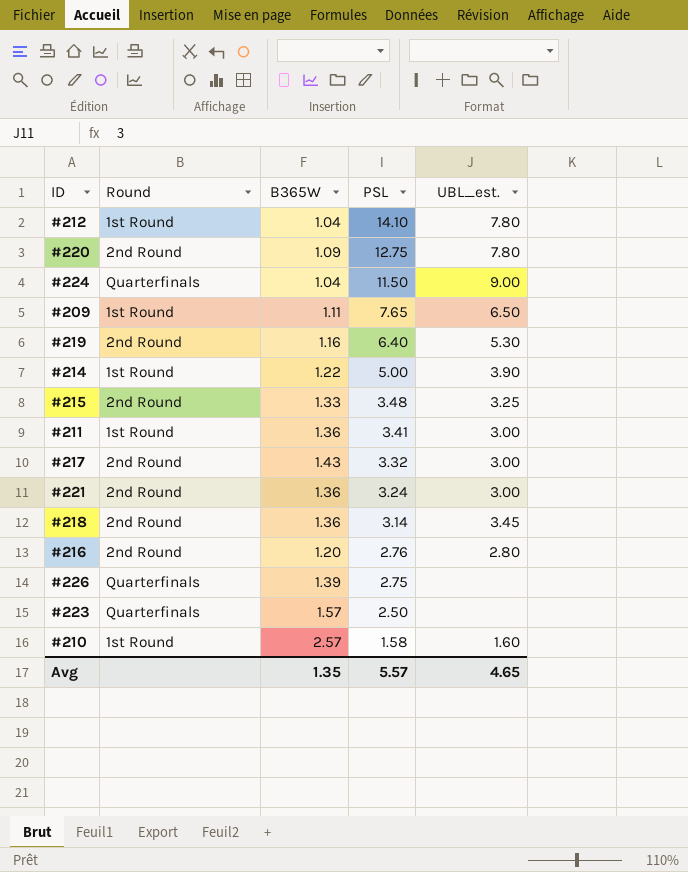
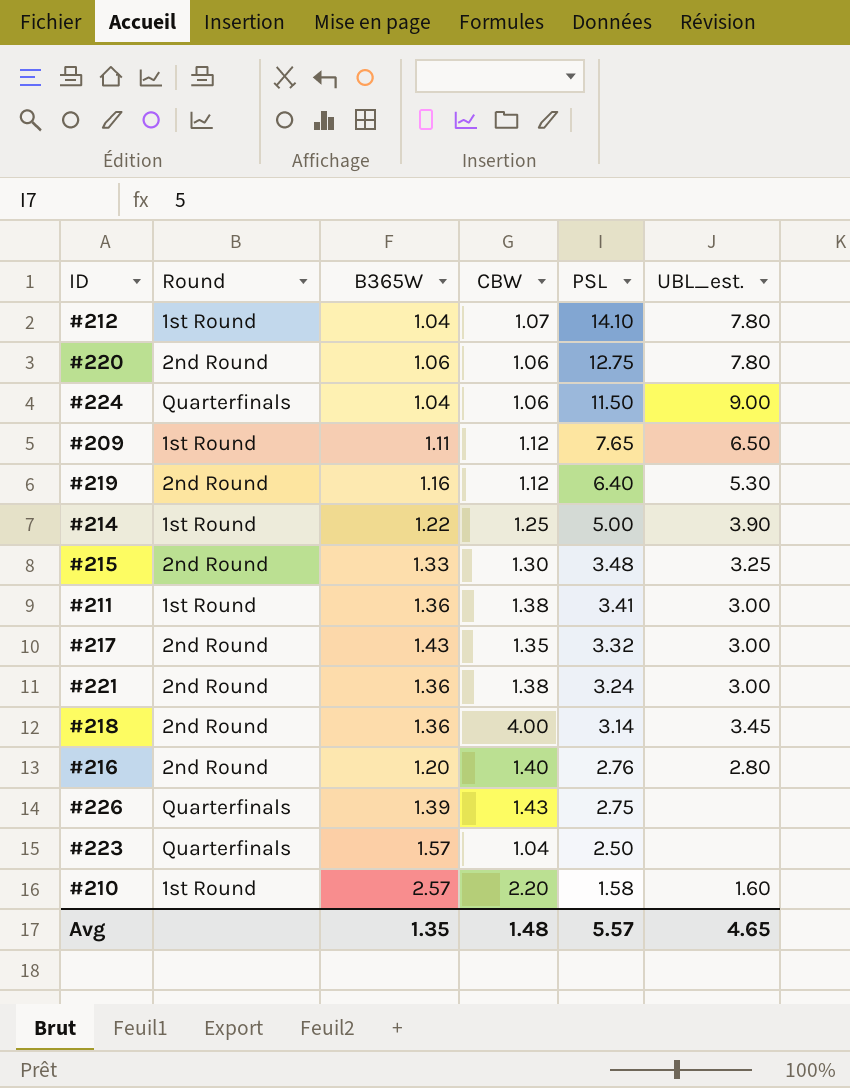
column CBW | position: none -> 4
#220 | B365W: 1.09 -> 1.06

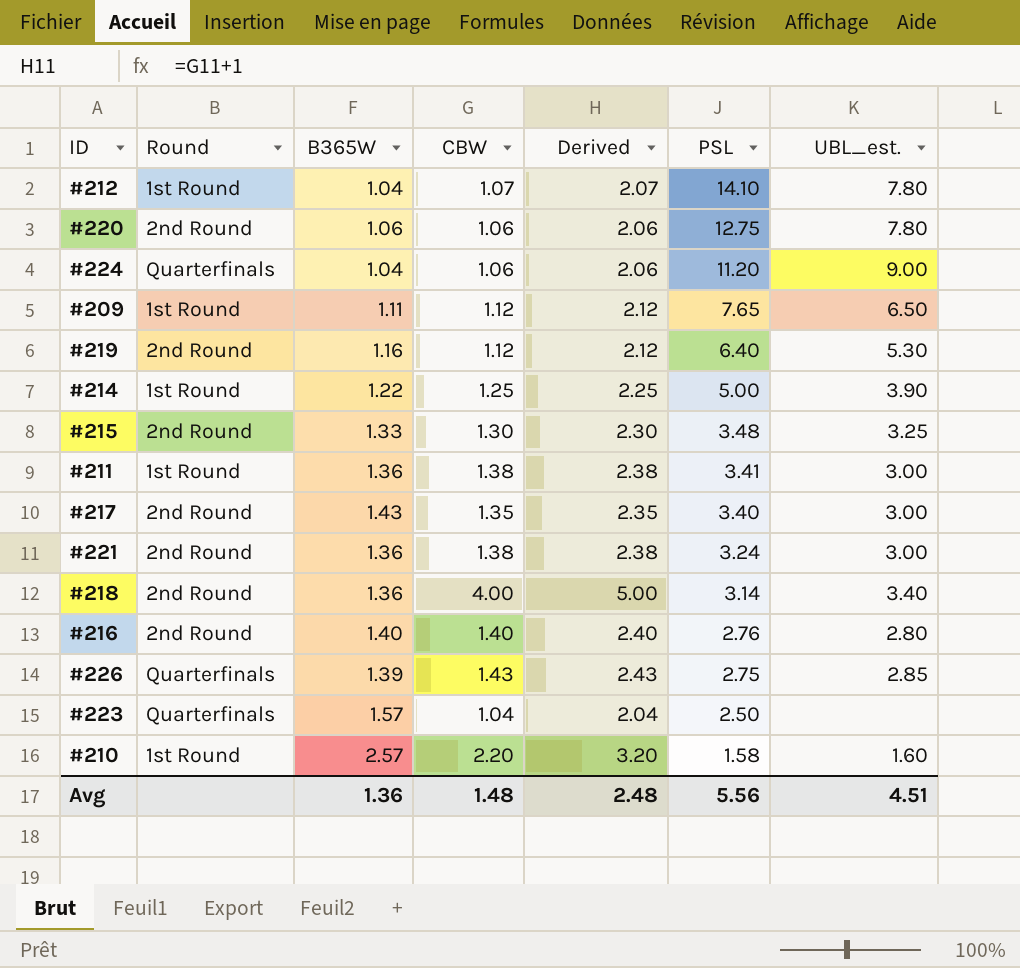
column Derived | formula: none -> [CBW] + 1
#224 | PSL: 11.50 -> 11.20
#217 | PSL: 3.32 -> 3.40
#218 | UBL_est.: 3.45 -> 3.40
#216 | B365W: 1.20 -> 1.40
#226 | UBL_est.: none -> 2.85
Avg | B365W: 1.35 -> 1.36
Avg | PSL: 5.57 -> 5.56
Avg | UBL_est.: 4.65 -> 4.51

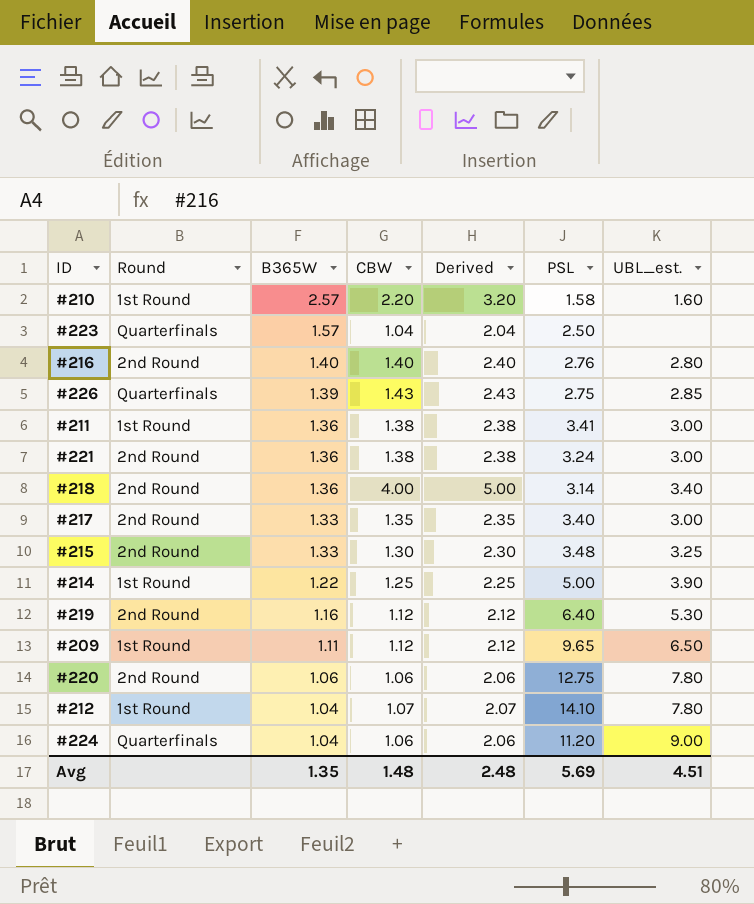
row order: PSL descending -> B365W descending
#217 | B365W: 1.43 -> 1.33
#209 | PSL: 7.65 -> 9.65
Avg | B365W: 1.36 -> 1.35
Avg | PSL: 5.56 -> 5.69

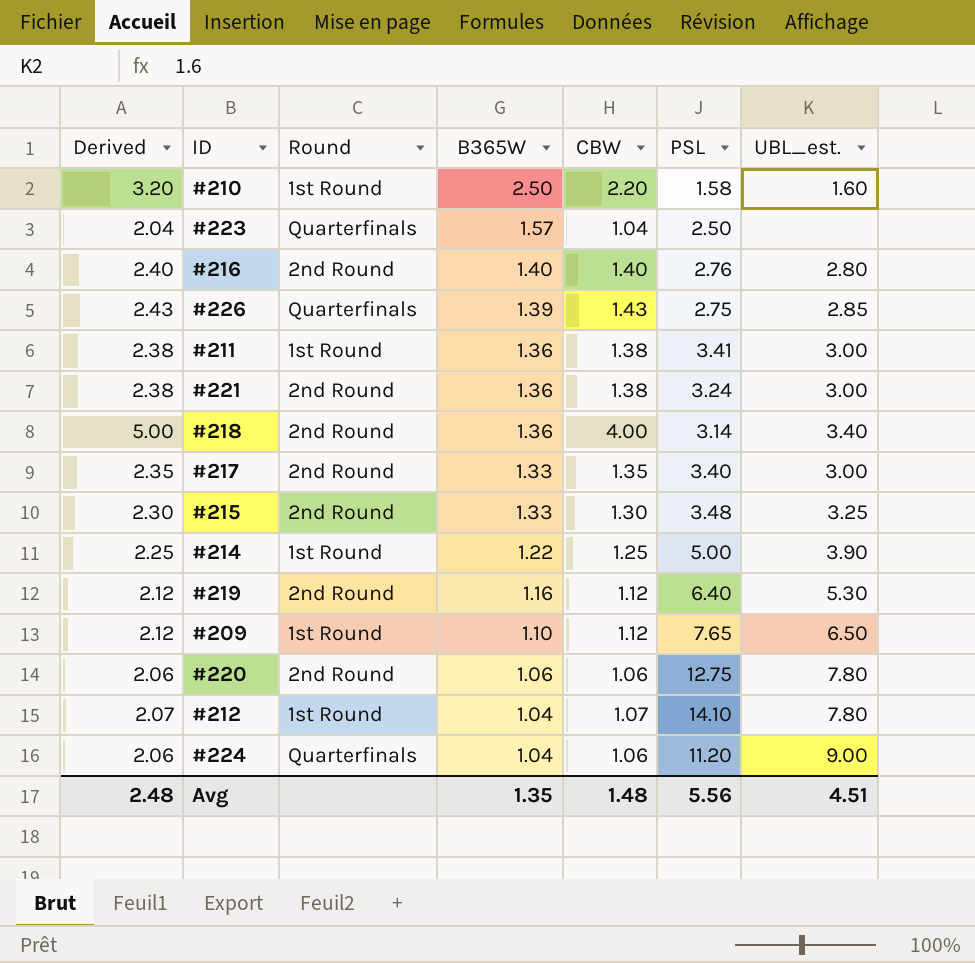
column Derived | position: 5 -> 1
#210 | B365W: 2.57 -> 2.50
#209 | B365W: 1.11 -> 1.10
#209 | PSL: 9.65 -> 7.65
Avg | PSL: 5.69 -> 5.56

